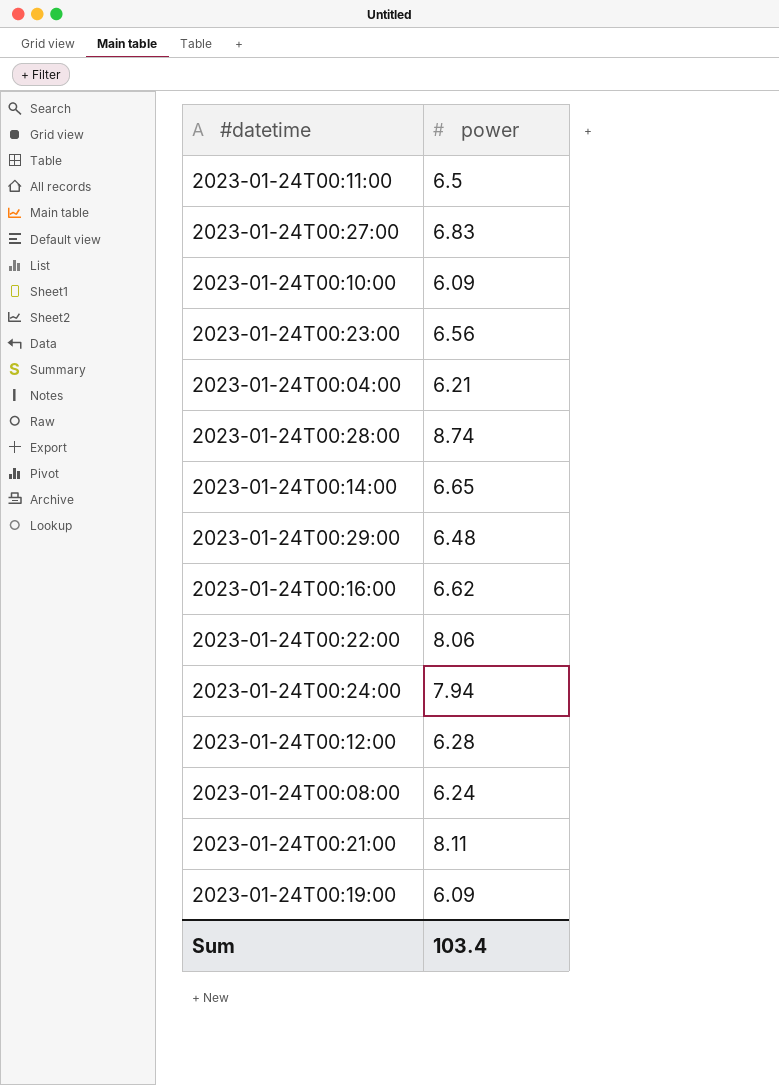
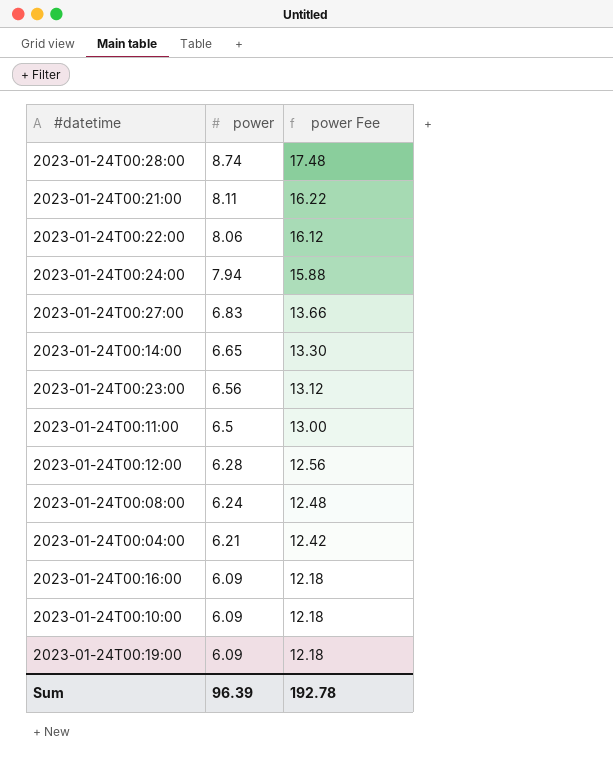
row order: none -> power descending
column power Fee | formula: none -> [power] * 2
row 2023-01-24T00:29:00: 6.48 -> none
2023-01-24T00:16:00 | power: 6.62 -> 6.09
Sum | power: 103.4 -> 96.39

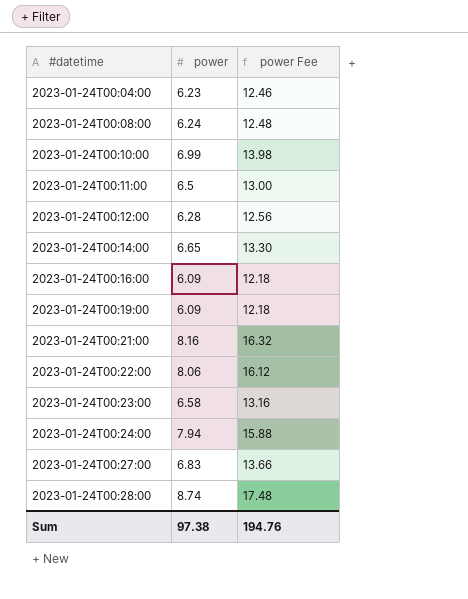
row order: power descending -> #datetime ascending
2023-01-24T00:04:00 | power: 6.21 -> 6.23
2023-01-24T00:04:00 | power Fee: 12.42 -> 12.46
2023-01-24T00:10:00 | power: 6.09 -> 6.99
2023-01-24T00:10:00 | power Fee: 12.18 -> 13.98
2023-01-24T00:21:00 | power: 8.11 -> 8.16
2023-01-24T00:21:00 | power Fee: 16.22 -> 16.32
2023-01-24T00:23:00 | power: 6.56 -> 6.58
2023-01-24T00:23:00 | power Fee: 13.12 -> 13.16
Sum | power: 96.39 -> 97.38
Sum | power Fee: 192.78 -> 194.76

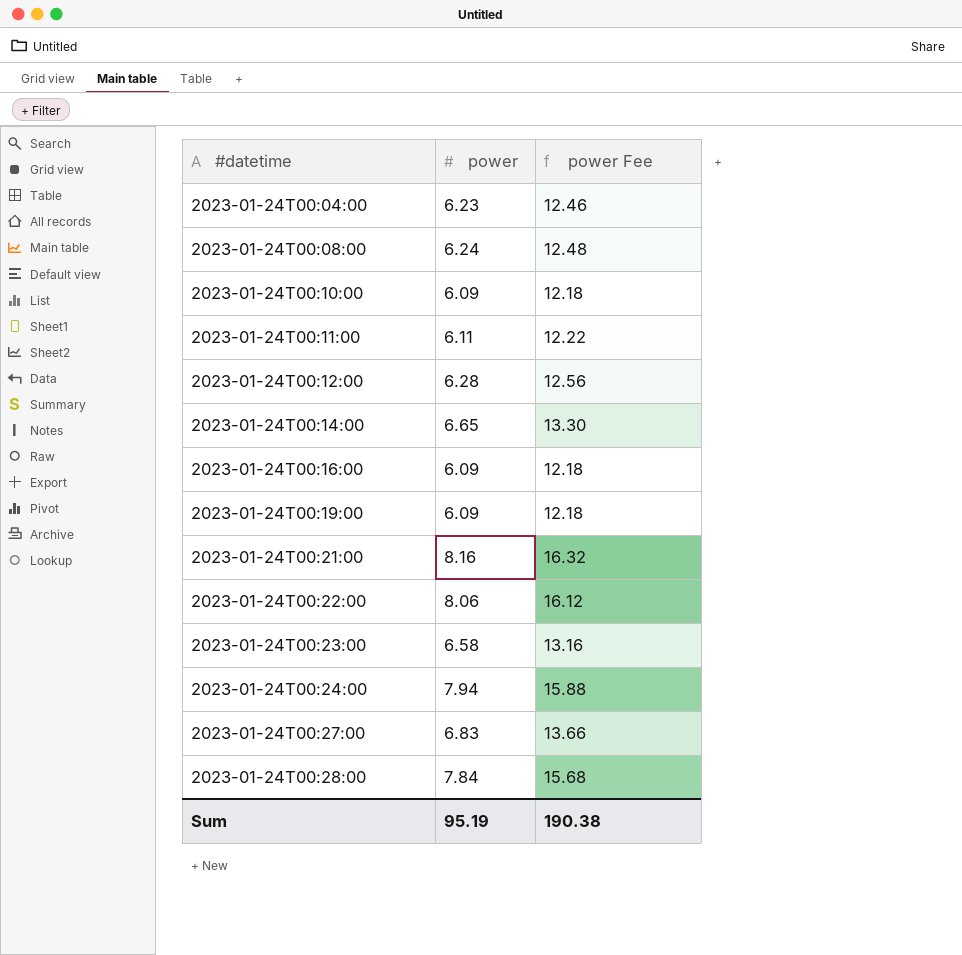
2023-01-24T00:10:00 | power: 6.99 -> 6.09
2023-01-24T00:10:00 | power Fee: 13.98 -> 12.18
2023-01-24T00:11:00 | power: 6.5 -> 6.11
2023-01-24T00:11:00 | power Fee: 13.00 -> 12.22
2023-01-24T00:28:00 | power: 8.74 -> 7.84
2023-01-24T00:28:00 | power Fee: 17.48 -> 15.68
Sum | power: 97.38 -> 95.19
Sum | power Fee: 194.76 -> 190.38

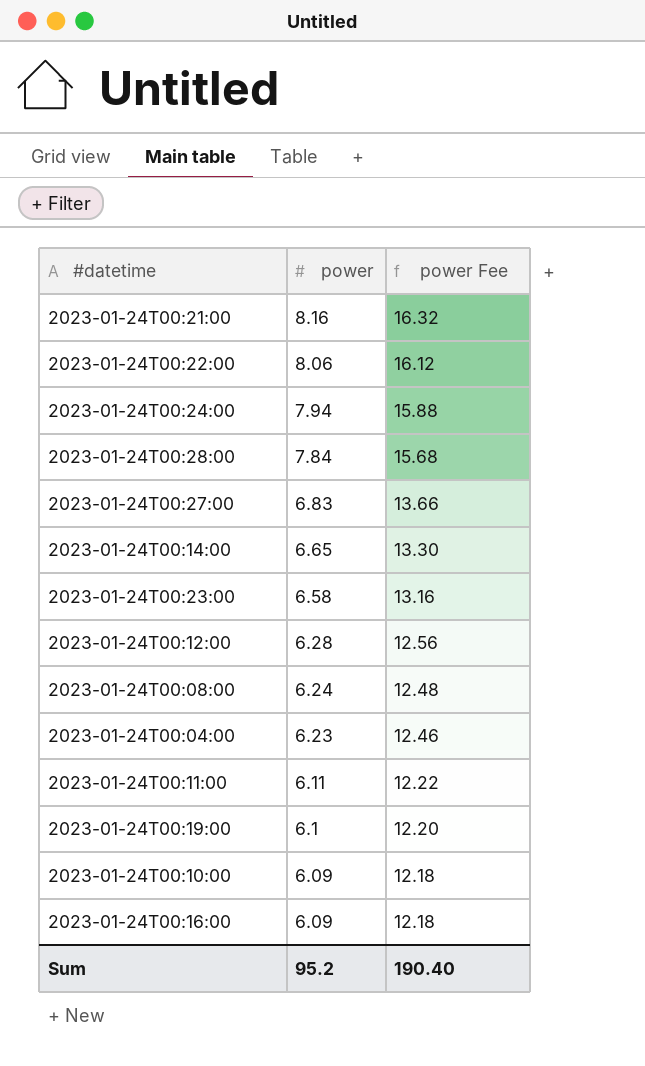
row order: #datetime ascending -> power descending
2023-01-24T00:19:00 | power: 6.09 -> 6.1
2023-01-24T00:19:00 | power Fee: 12.18 -> 12.20
Sum | power: 95.19 -> 95.2
Sum | power Fee: 190.38 -> 190.40

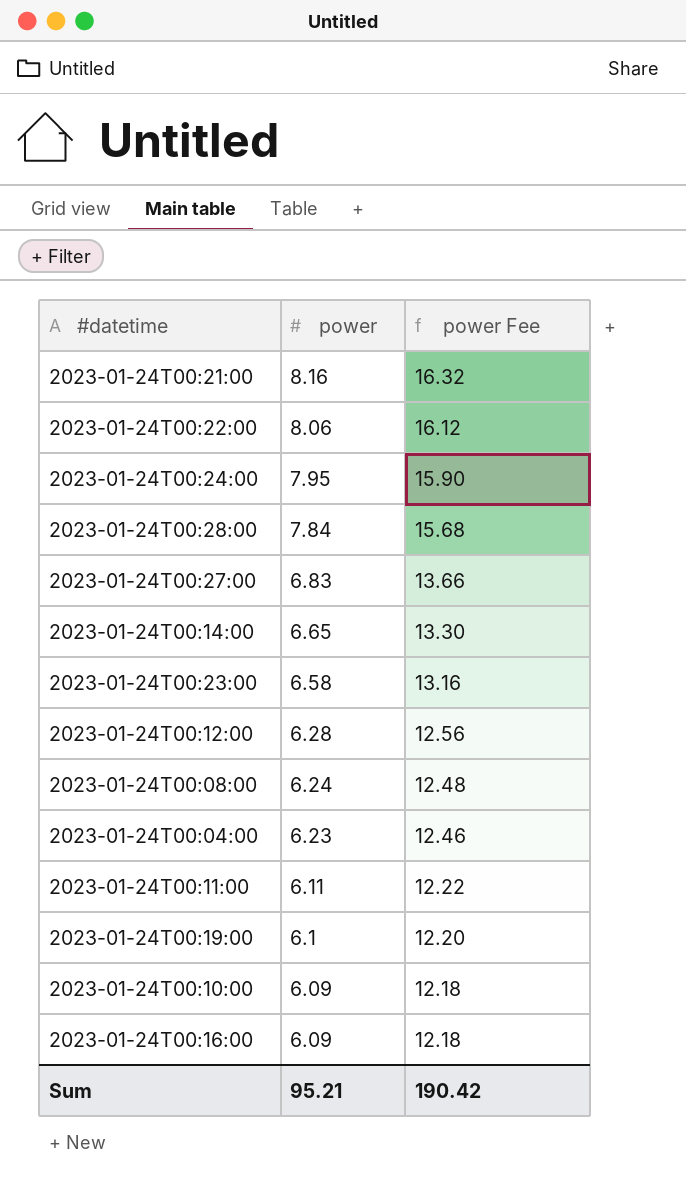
2023-01-24T00:24:00 | power: 7.94 -> 7.95
2023-01-24T00:24:00 | power Fee: 15.88 -> 15.90
Sum | power: 95.2 -> 95.21
Sum | power Fee: 190.40 -> 190.42

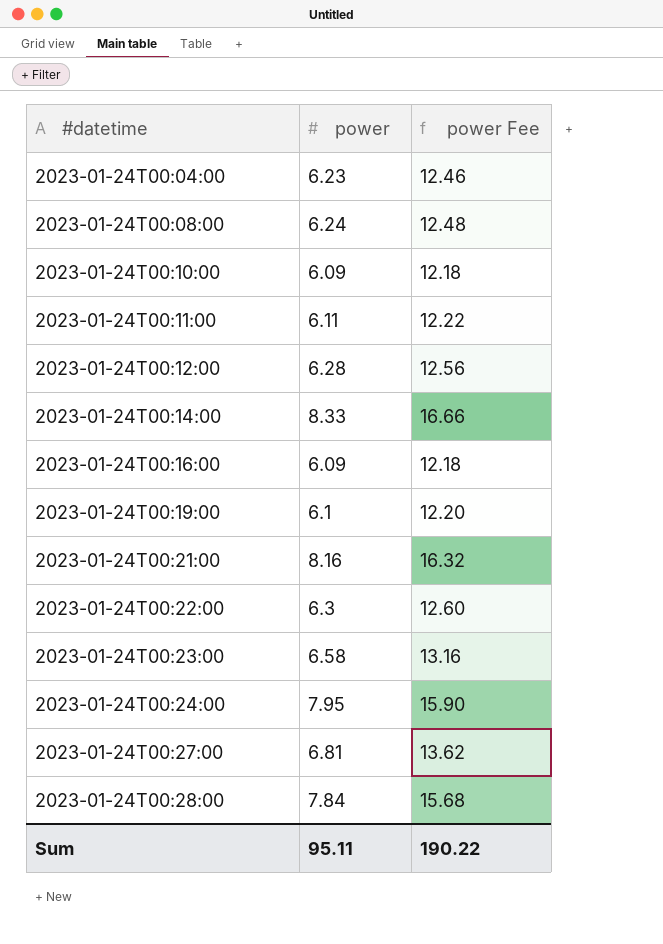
row order: power descending -> #datetime ascending
2023-01-24T00:14:00 | power: 6.65 -> 8.33
2023-01-24T00:14:00 | power Fee: 13.30 -> 16.66
2023-01-24T00:22:00 | power: 8.06 -> 6.3
2023-01-24T00:22:00 | power Fee: 16.12 -> 12.60
2023-01-24T00:27:00 | power: 6.83 -> 6.81
2023-01-24T00:27:00 | power Fee: 13.66 -> 13.62
Sum | power: 95.21 -> 95.11
Sum | power Fee: 190.42 -> 190.22

